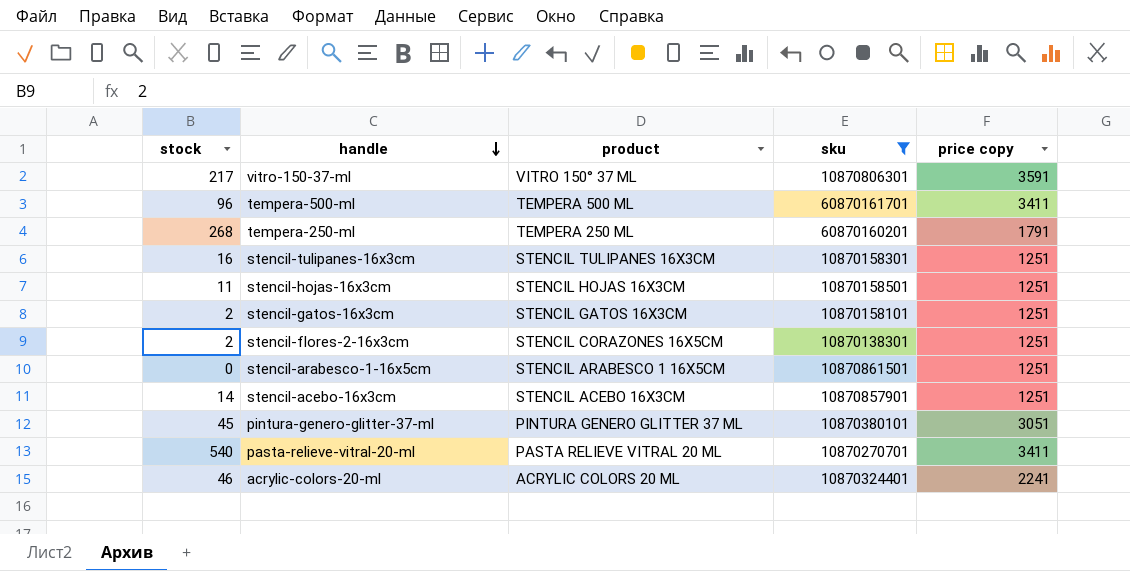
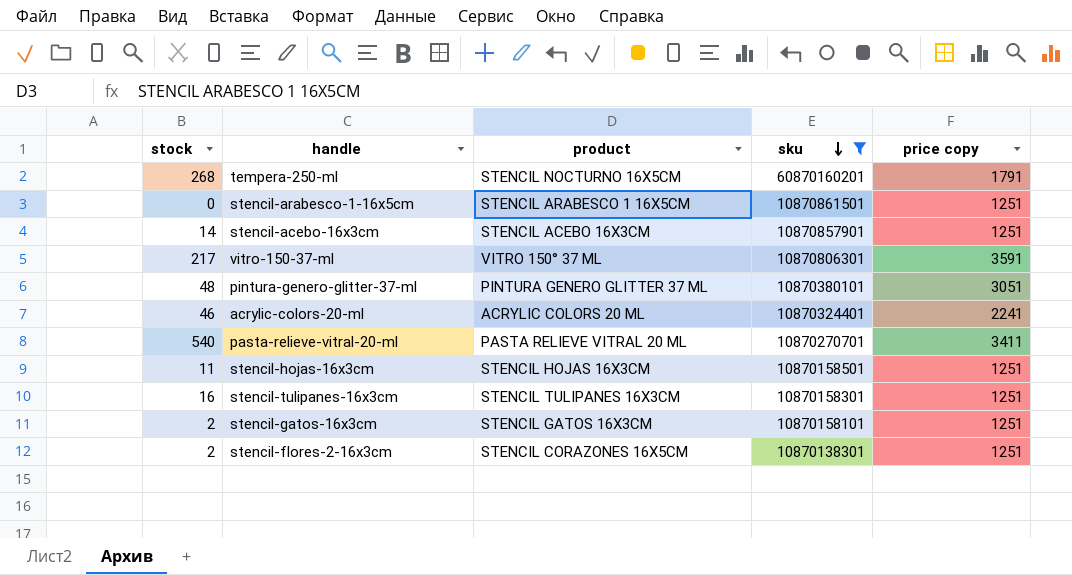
row order: handle descending -> sku descending
row tempera-500-ml: 96 | TEMPERA 500 ML | 60870161701 | 3411 -> none
tempera-250-ml | product: TEMPERA 250 ML -> STENCIL NOCTURNO 16X5CM
pintura-genero-glitter-37-ml | stock: 45 -> 48

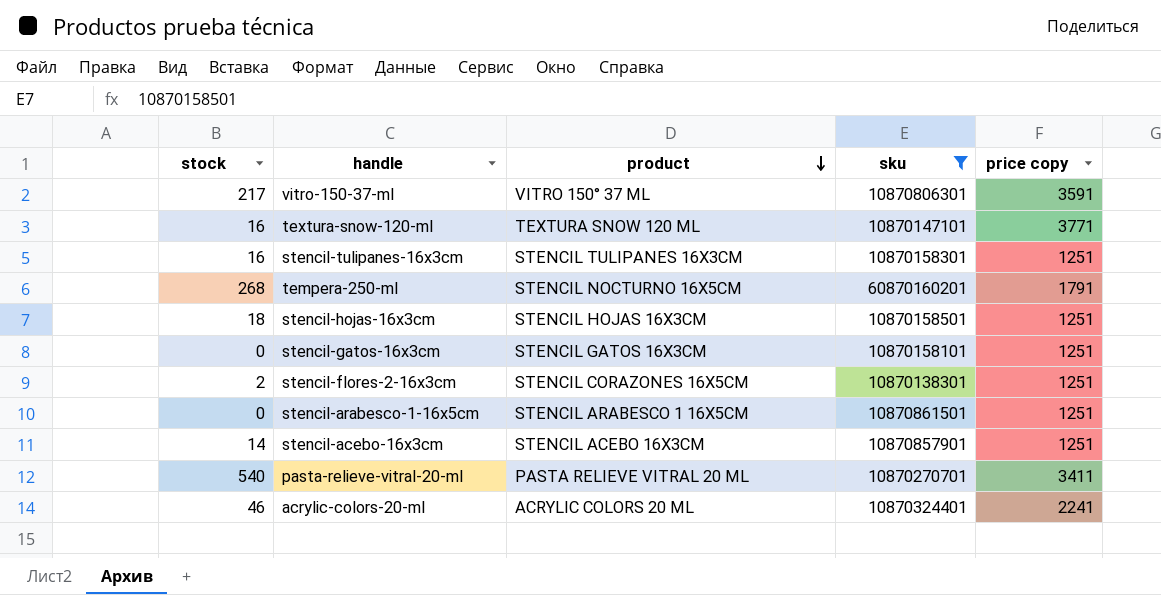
row order: sku descending -> product descending
row pintura-genero-glitter-37-ml: 48 | PINTURA GENERO GLITTER 37 ML | 10870380101 | 3051 -> none
row textura-snow-120-ml: none -> 16 | TEXTURA SNOW 120 ML | 10870147101 | 3771
stencil-hojas-16x3cm | stock: 11 -> 18
stencil-gatos-16x3cm | stock: 2 -> 0

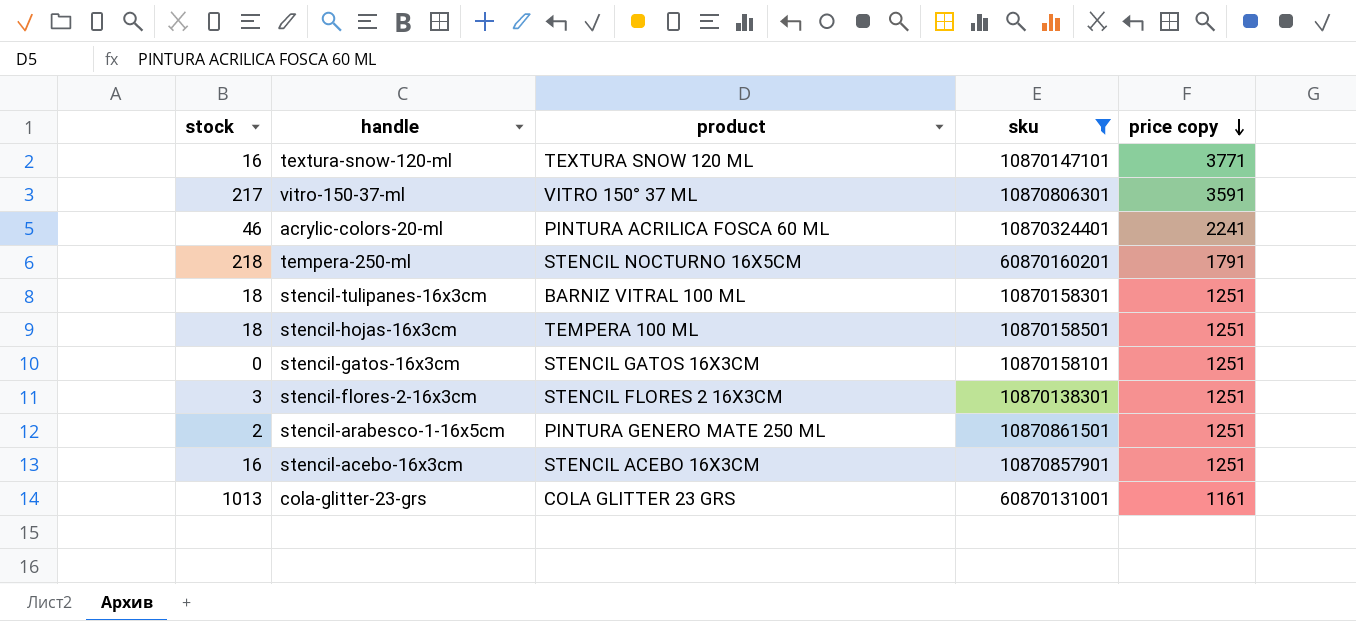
row order: product descending -> price copy descending
row pasta-relieve-vitral-20-ml: 540 | PASTA RELIEVE VITRAL 20 ML | 10870270701 | 3411 -> none
acrylic-colors-20-ml | product: ACRYLIC COLORS 20 ML -> PINTURA ACRILICA FOSCA 60 ML
tempera-250-ml | stock: 268 -> 218
stencil-tulipanes-16x3cm | stock: 16 -> 18
stencil-tulipanes-16x3cm | product: STENCIL TULIPANES 16X3CM -> BARNIZ VITRAL 100 ML
stencil-hojas-16x3cm | product: STENCIL HOJAS 16X3CM -> TEMPERA 100 ML
stencil-flores-2-16x3cm | stock: 2 -> 3
stencil-flores-2-16x3cm | product: STENCIL CORAZONES 16X5CM -> STENCIL FLORES 2 16X3CM
stencil-arabesco-1-16x5cm | stock: 0 -> 2
stencil-arabesco-1-16x5cm | product: STENCIL ARABESCO 1 16X5CM -> PINTURA GENERO MATE 250 ML
stencil-acebo-16x3cm | stock: 14 -> 16
row cola-glitter-23-grs: none -> 1013 | COLA GLITTER 23 GRS | 60870131001 | 1161

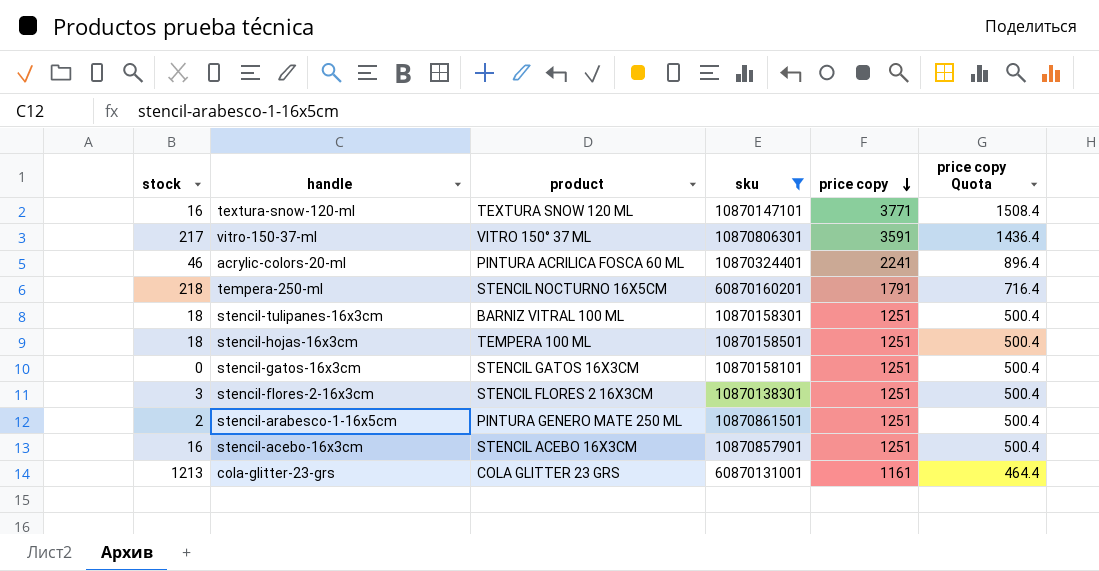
column price copy Quota | formula: none -> [price copy] * 0.4
cola-glitter-23-grs | stock: 1013 -> 1213

